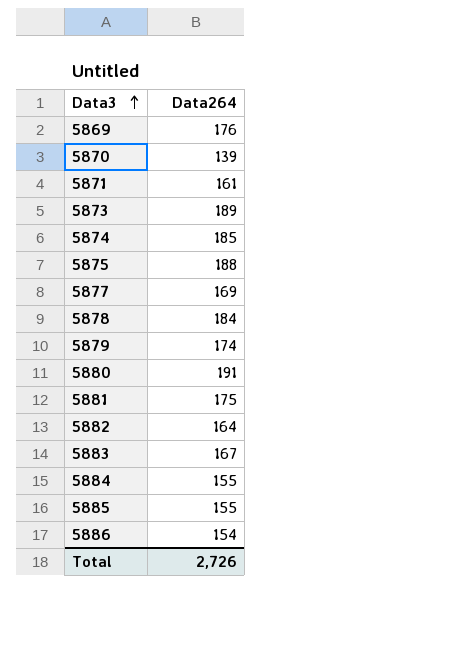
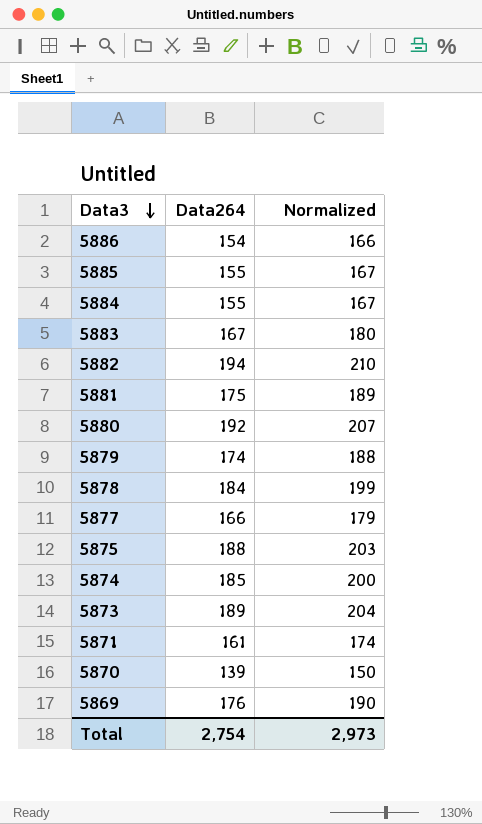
row order: Data3 ascending -> Data3 descending
column Normalized | formula: none -> [Data264] * 1.08
5882 | Data264: 164 -> 194
5880 | Data264: 191 -> 192
5877 | Data264: 169 -> 166
Total | Data264: 2,726 -> 2,754

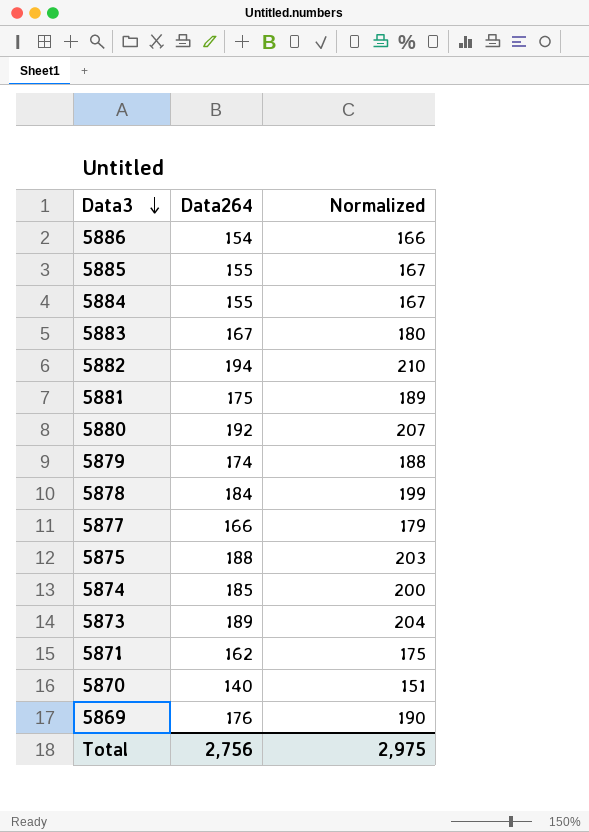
5871 | Data264: 161 -> 162
5871 | Normalized: 174 -> 175
5870 | Data264: 139 -> 140
5870 | Normalized: 150 -> 151
Total | Data264: 2,754 -> 2,756
Total | Normalized: 2,973 -> 2,975

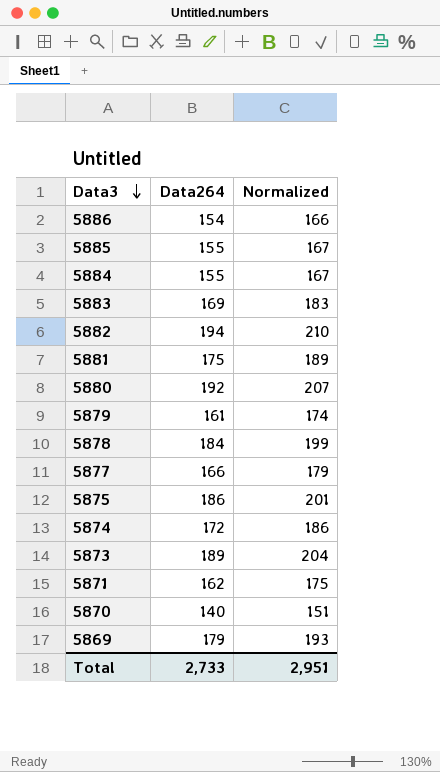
5883 | Data264: 167 -> 169
5883 | Normalized: 180 -> 183
5879 | Data264: 174 -> 161
5879 | Normalized: 188 -> 174
5875 | Data264: 188 -> 186
5875 | Normalized: 203 -> 201
5874 | Data264: 185 -> 172
5874 | Normalized: 200 -> 186
5869 | Data264: 176 -> 179
5869 | Normalized: 190 -> 193
Total | Data264: 2,756 -> 2,733
Total | Normalized: 2,975 -> 2,951

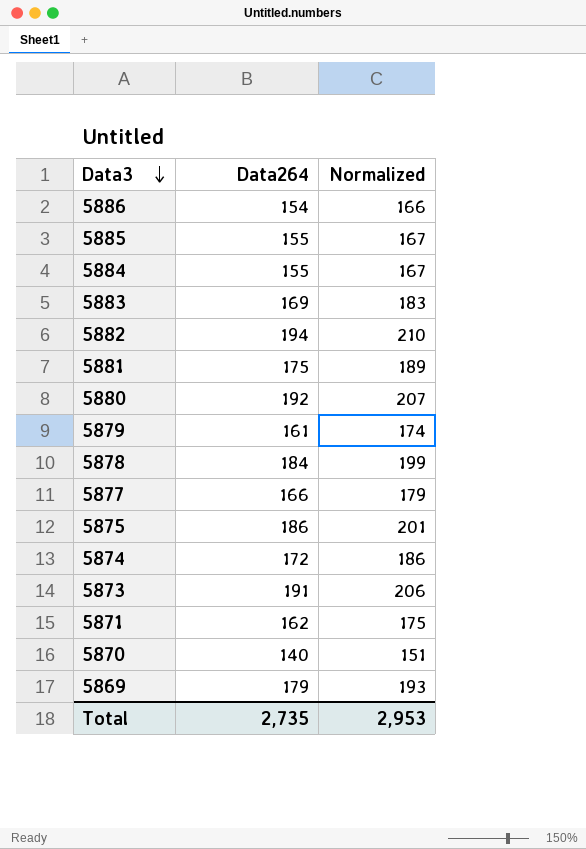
5873 | Data264: 189 -> 191
5873 | Normalized: 204 -> 206
Total | Data264: 2,733 -> 2,735
Total | Normalized: 2,951 -> 2,953

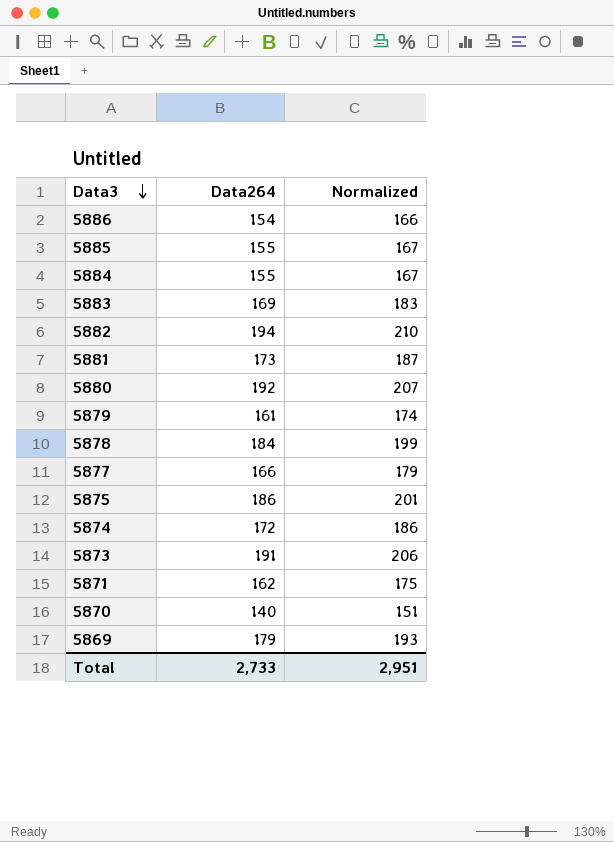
5881 | Data264: 175 -> 173
5881 | Normalized: 189 -> 187
Total | Data264: 2,735 -> 2,733
Total | Normalized: 2,953 -> 2,951

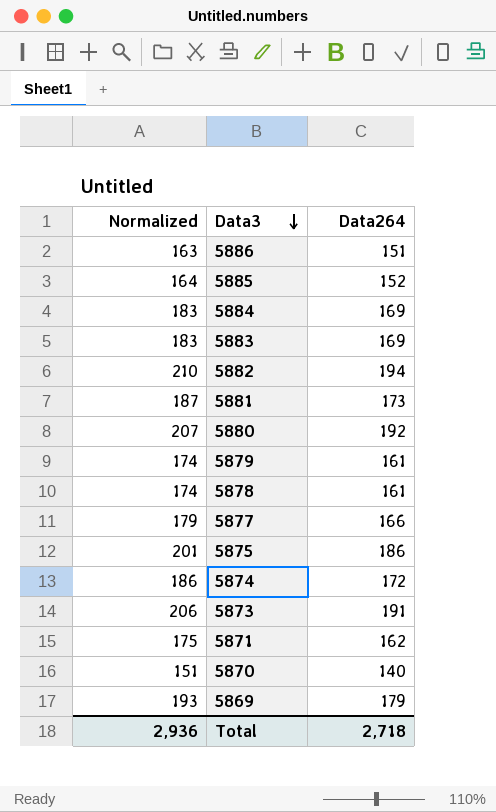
column Normalized | position: 3 -> 1
5886 | Normalized: 166 -> 163
5886 | Data264: 154 -> 151
5885 | Normalized: 167 -> 164
5885 | Data264: 155 -> 152
5884 | Normalized: 167 -> 183
5884 | Data264: 155 -> 169
5878 | Normalized: 199 -> 174
5878 | Data264: 184 -> 161
Total | Normalized: 2,951 -> 2,936
Total | Data264: 2,733 -> 2,718

